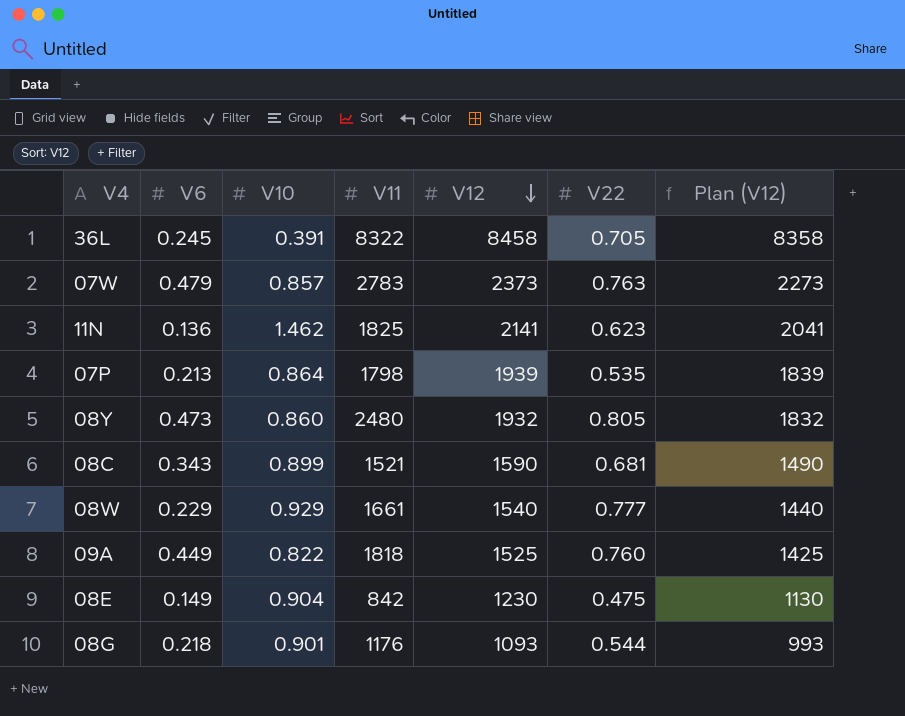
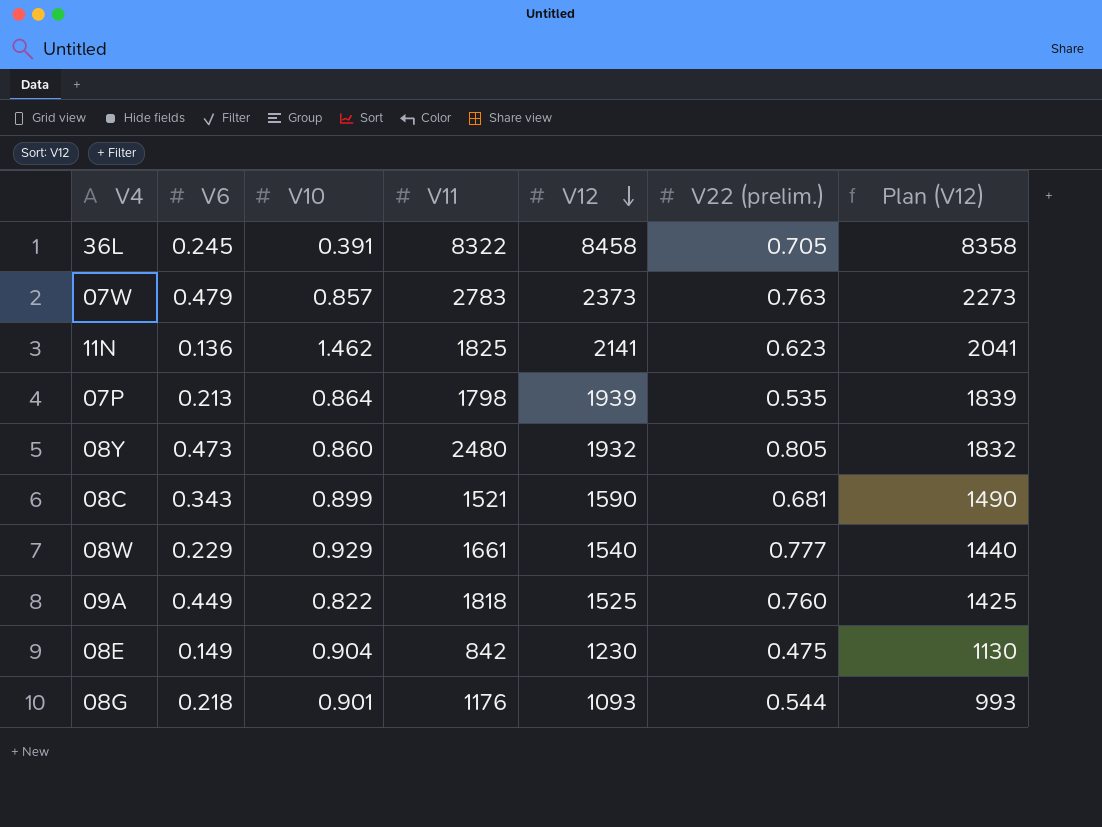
column name: V22 -> V22 (prelim.)

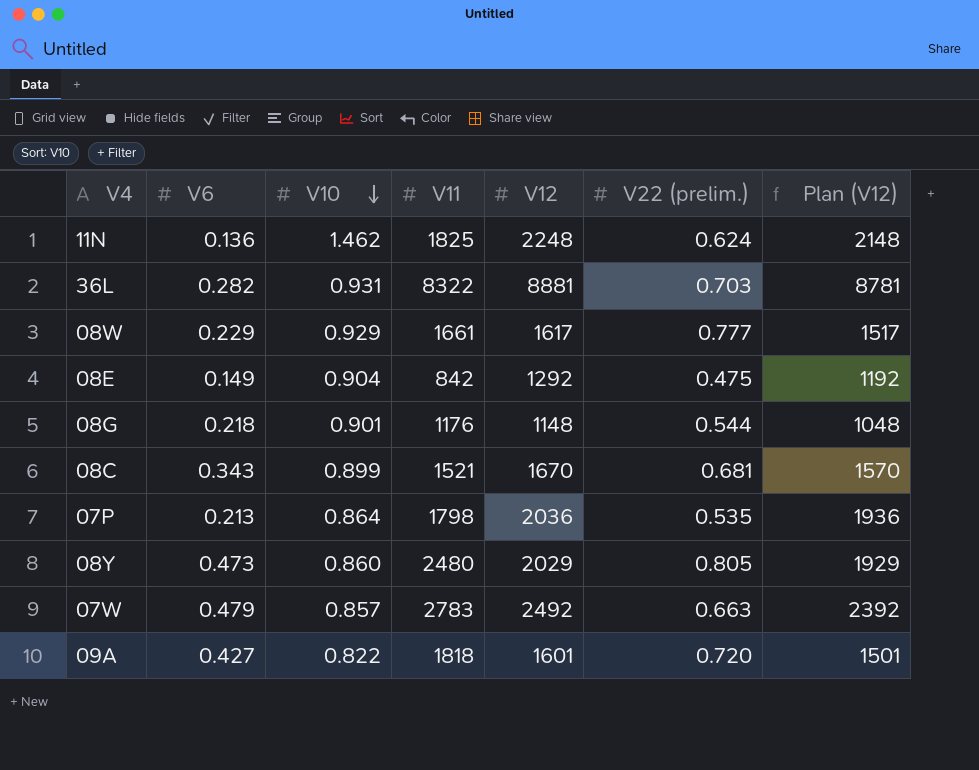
row order: V12 descending -> V10 descending
11N | V12: 2141 -> 2248
11N | V22 (prelim.): 0.623 -> 0.624
11N | Plan (V12): 2041 -> 2148
36L | V6: 0.245 -> 0.282
36L | V10: 0.391 -> 0.931
36L | V12: 8458 -> 8881
36L | V22 (prelim.): 0.705 -> 0.703
36L | Plan (V12): 8358 -> 8781
08W | V12: 1540 -> 1617
08W | Plan (V12): 1440 -> 1517
08E | V12: 1230 -> 1292
08E | Plan (V12): 1130 -> 1192
08G | V12: 1093 -> 1148
08G | Plan (V12): 993 -> 1048
08C | V12: 1590 -> 1670
08C | Plan (V12): 1490 -> 1570
07P | V12: 1939 -> 2036
07P | Plan (V12): 1839 -> 1936
08Y | V12: 1932 -> 2029
08Y | Plan (V12): 1832 -> 1929
07W | V12: 2373 -> 2492
07W | V22 (prelim.): 0.763 -> 0.663
07W | Plan (V12): 2273 -> 2392
09A | V6: 0.449 -> 0.427
09A | V12: 1525 -> 1601
09A | V22 (prelim.): 0.760 -> 0.720
09A | Plan (V12): 1425 -> 1501

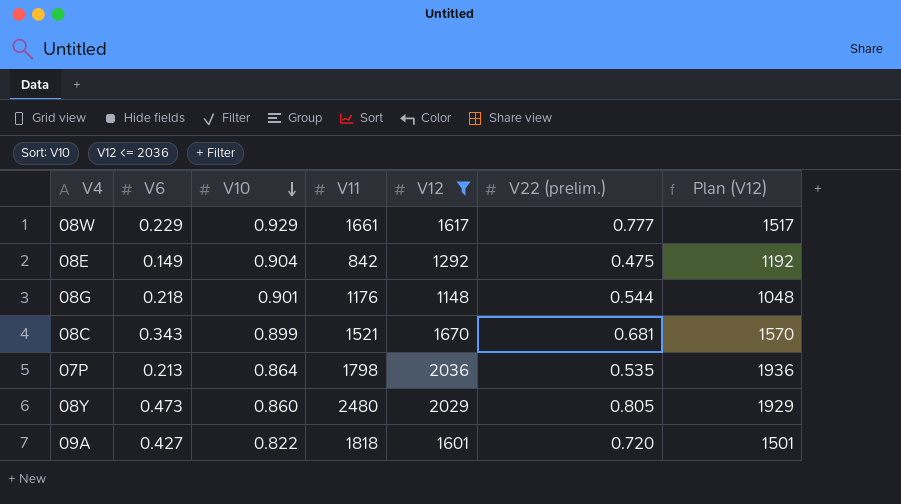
filter: none -> V12 <= 2036

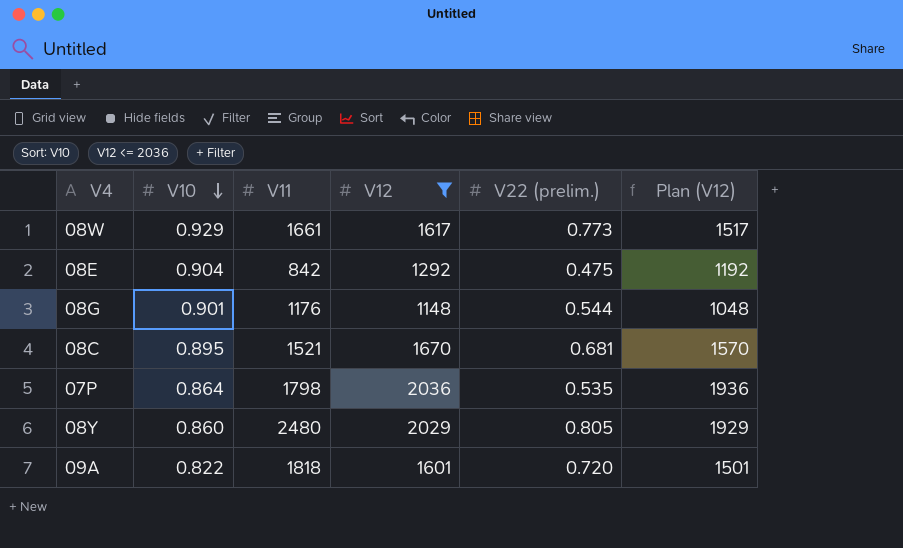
column V6 | position: 2 -> none
08W | V22 (prelim.): 0.777 -> 0.773
08C | V10: 0.899 -> 0.895

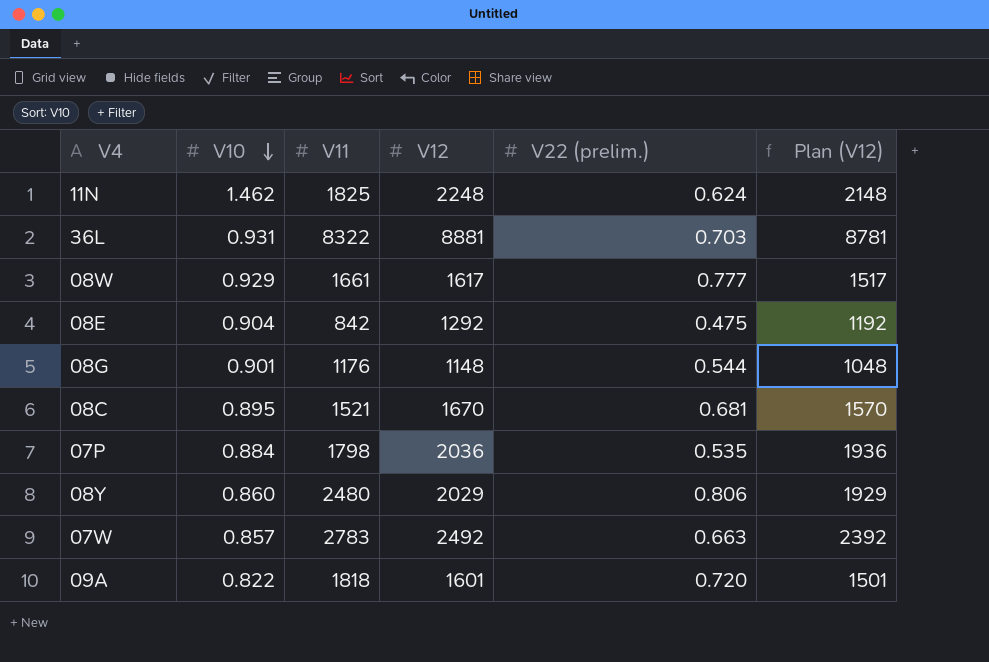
filter: V12 <= 2036 -> none
08W | V22 (prelim.): 0.773 -> 0.777
07P | V10: 0.864 -> 0.884
08Y | V22 (prelim.): 0.805 -> 0.806

